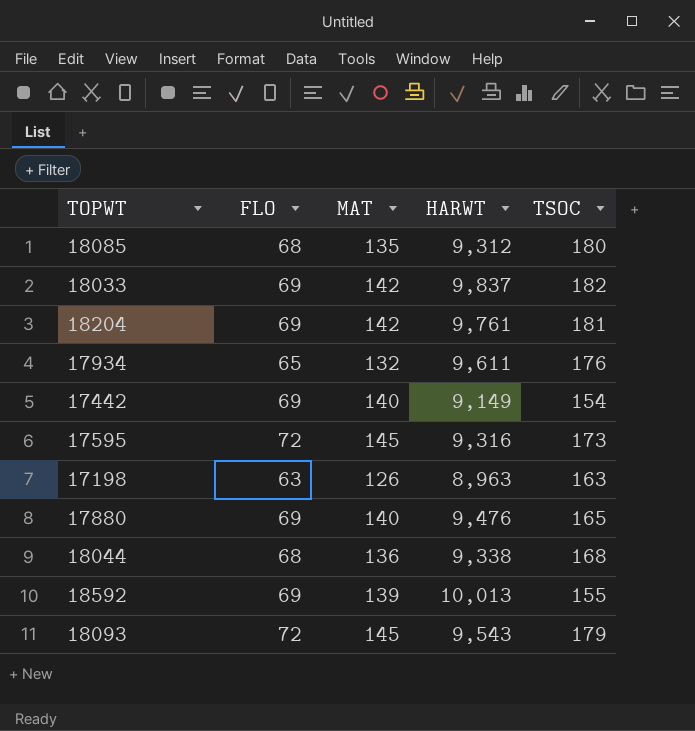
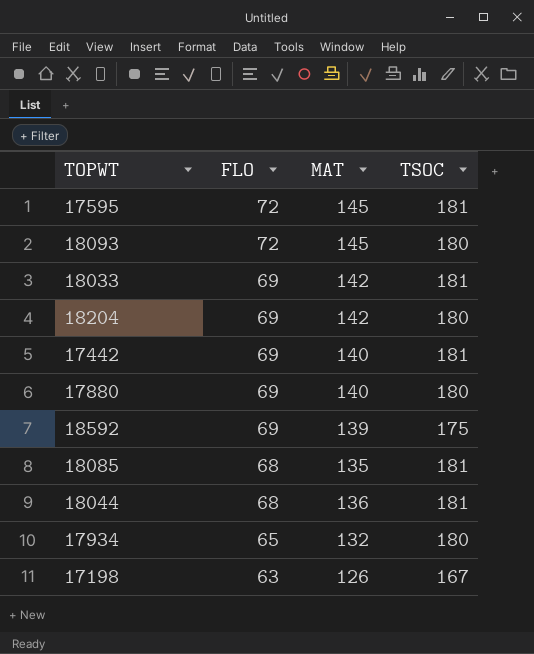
row order: none -> FLO descending
column HARWT | position: 4 -> none
17595 | TSOC: 173 -> 181
18093 | TSOC: 179 -> 180
18033 | TSOC: 182 -> 181
18204 | TSOC: 181 -> 180
17442 | TSOC: 154 -> 181
17880 | TSOC: 165 -> 180
18592 | TSOC: 155 -> 175
18085 | TSOC: 180 -> 181
18044 | TSOC: 168 -> 181
17934 | TSOC: 176 -> 180
17198 | TSOC: 163 -> 167

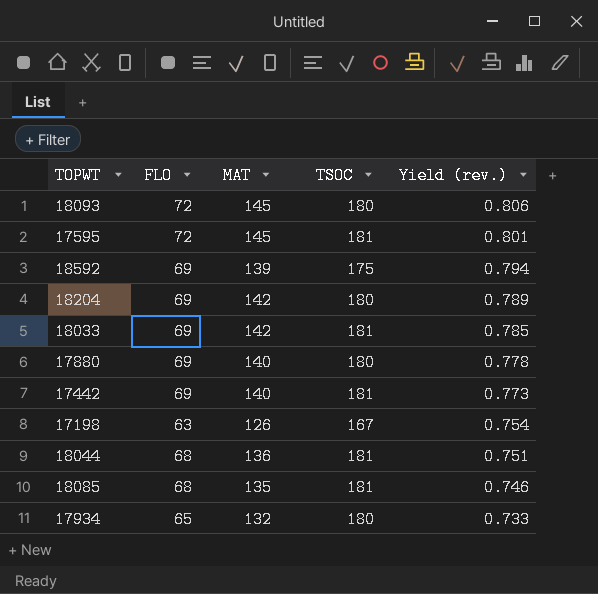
row order: FLO descending -> Yield (rev.) descending
column Yield (rev.) | formula: none -> [MAT] / [TSOC]

